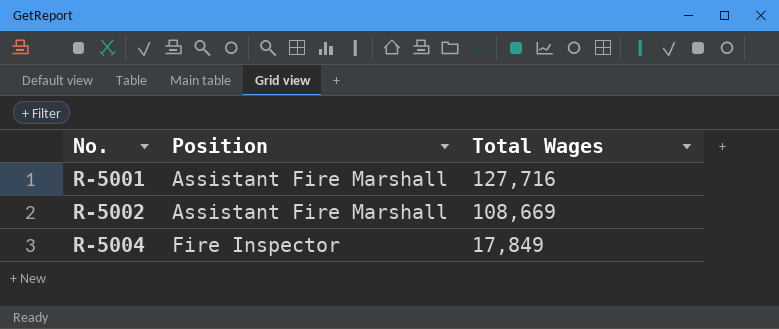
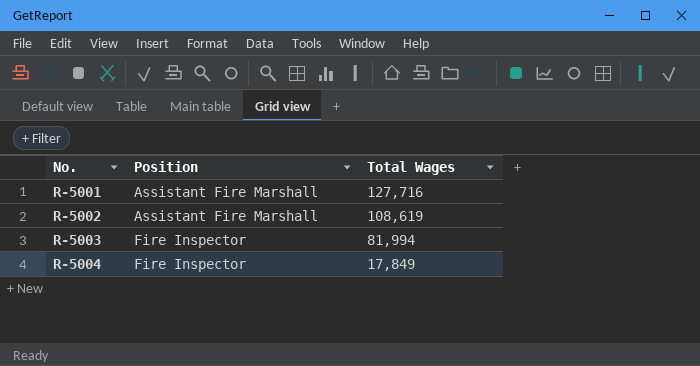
R-5002 | Total Wages: 108,669 -> 108,619
row R-5003: none -> Fire Inspector | 81,994

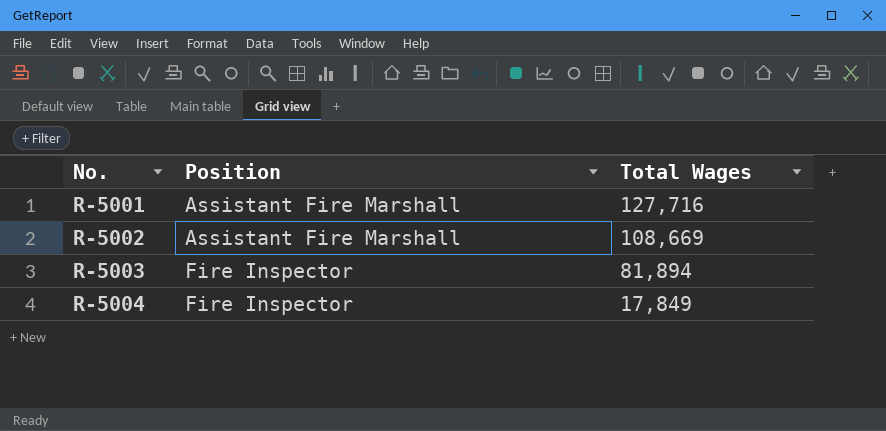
R-5002 | Total Wages: 108,619 -> 108,669
R-5003 | Total Wages: 81,994 -> 81,894

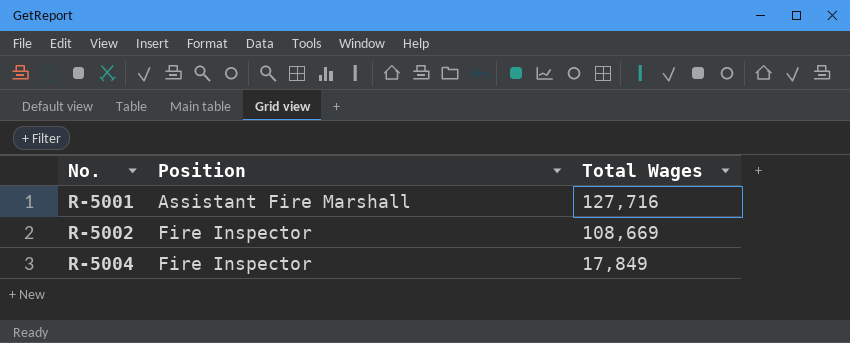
row R-5003: Fire Inspector | 81,894 -> none
R-5002 | Position: Assistant Fire Marshall -> Fire Inspector

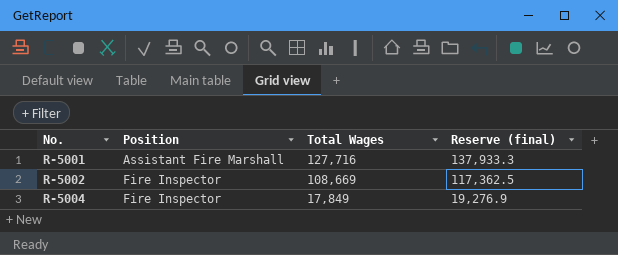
column Reserve (final) | formula: none -> [Total Wages] * 1.08

